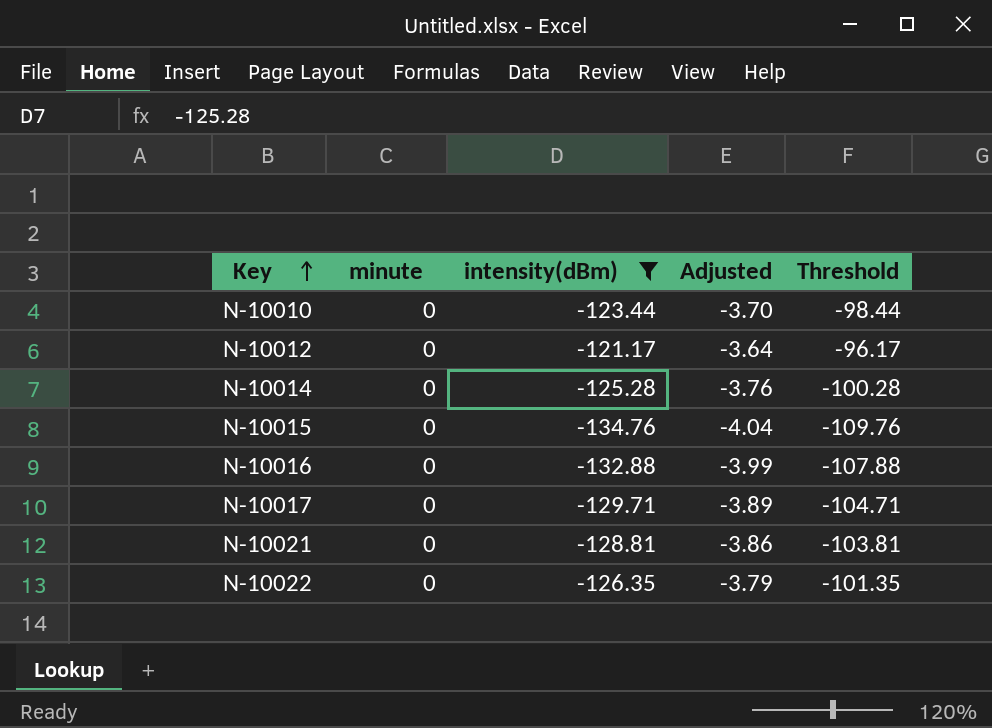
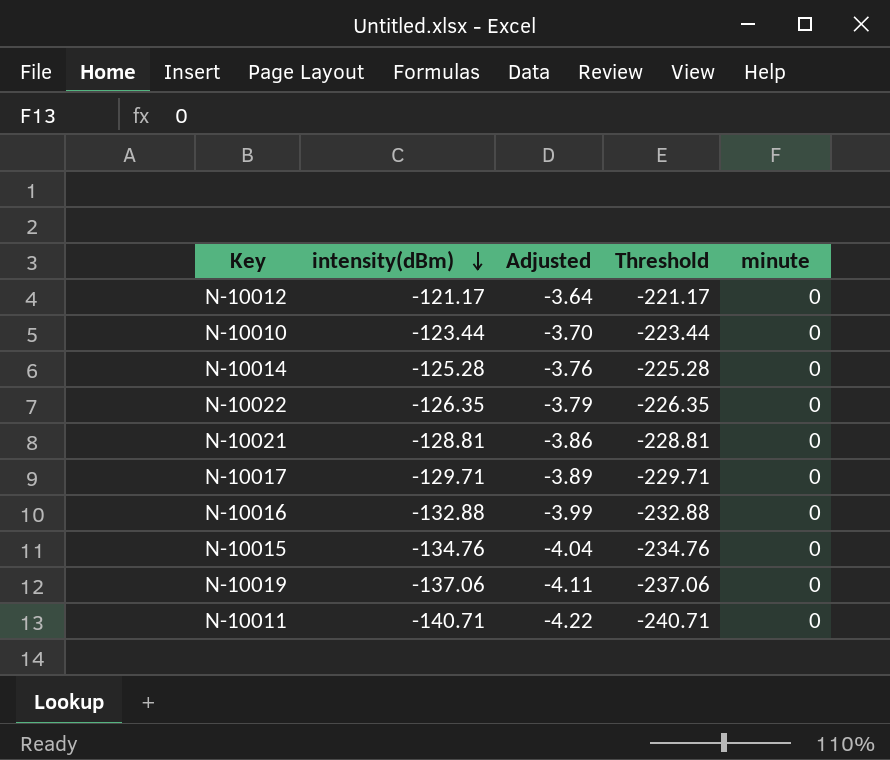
filter: intensity(dBm) >= -134.76 -> none
row order: Key ascending -> intensity(dBm) descending
column Threshold | formula: [intensity(dBm)] + 25 -> [intensity(dBm)] - 100
column minute | position: 2 -> 5

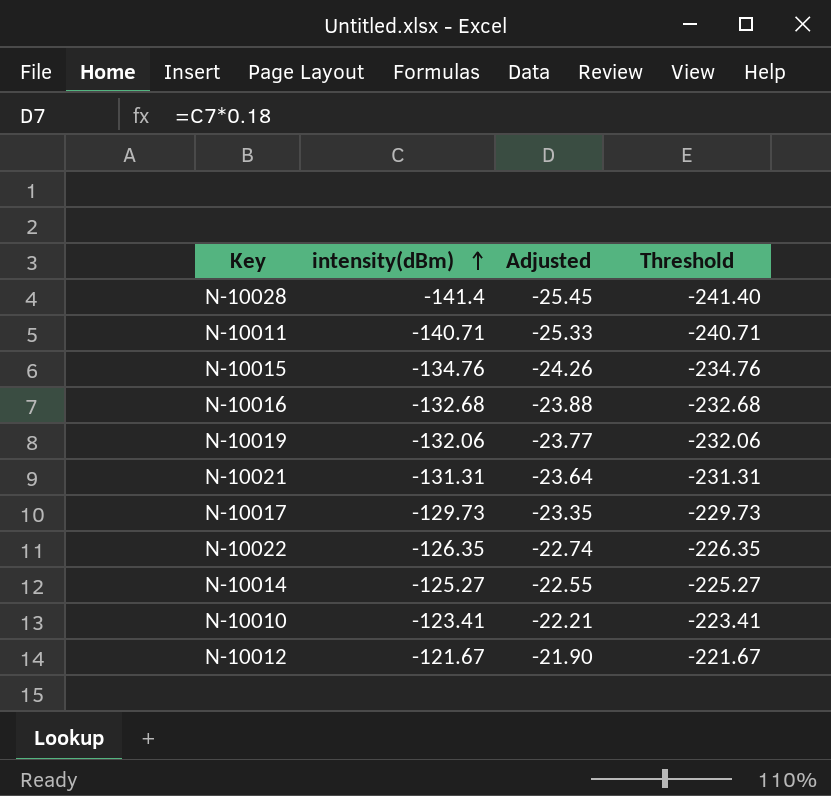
row order: intensity(dBm) descending -> intensity(dBm) ascending
column minute | position: 5 -> none
column Adjusted | formula: [intensity(dBm)] * 0.03 -> [intensity(dBm)] * 0.18
row N-10028: none -> -141.4 | -25.45 | -241.40
N-10016 | intensity(dBm): -132.88 -> -132.68
N-10016 | Threshold: -232.88 -> -232.68
N-10019 | intensity(dBm): -137.06 -> -132.06
N-10019 | Threshold: -237.06 -> -232.06
N-10021 | intensity(dBm): -128.81 -> -131.31
N-10021 | Threshold: -228.81 -> -231.31
N-10017 | intensity(dBm): -129.71 -> -129.73
N-10017 | Threshold: -229.71 -> -229.73
N-10014 | intensity(dBm): -125.28 -> -125.27
N-10014 | Threshold: -225.28 -> -225.27
N-10010 | intensity(dBm): -123.44 -> -123.41
N-10010 | Threshold: -223.44 -> -223.41
N-10012 | intensity(dBm): -121.17 -> -121.67
N-10012 | Threshold: -221.17 -> -221.67

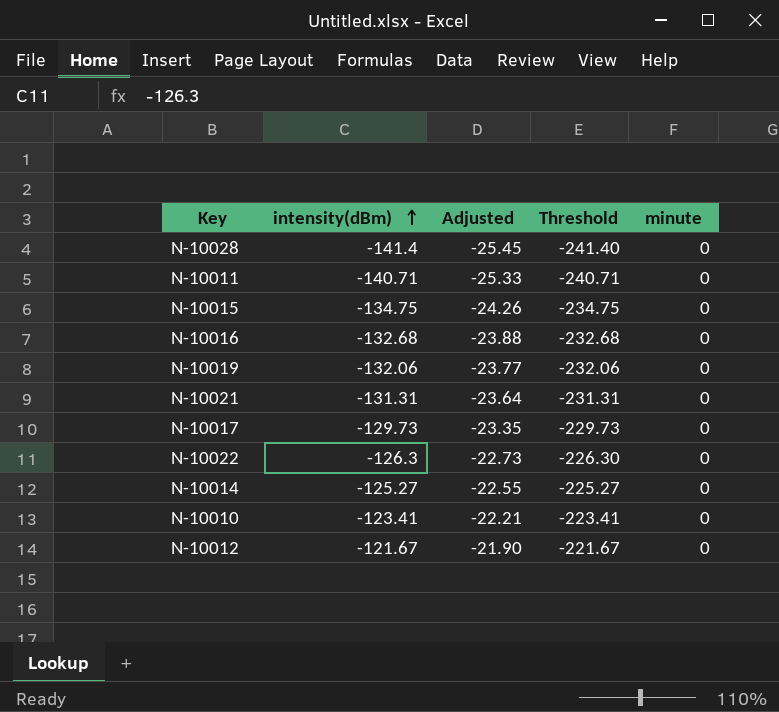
column minute | position: none -> 5
N-10015 | intensity(dBm): -134.76 -> -134.75
N-10015 | Threshold: -234.76 -> -234.75
N-10022 | intensity(dBm): -126.35 -> -126.3
N-10022 | Adjusted: -22.74 -> -22.73
N-10022 | Threshold: -226.35 -> -226.30

